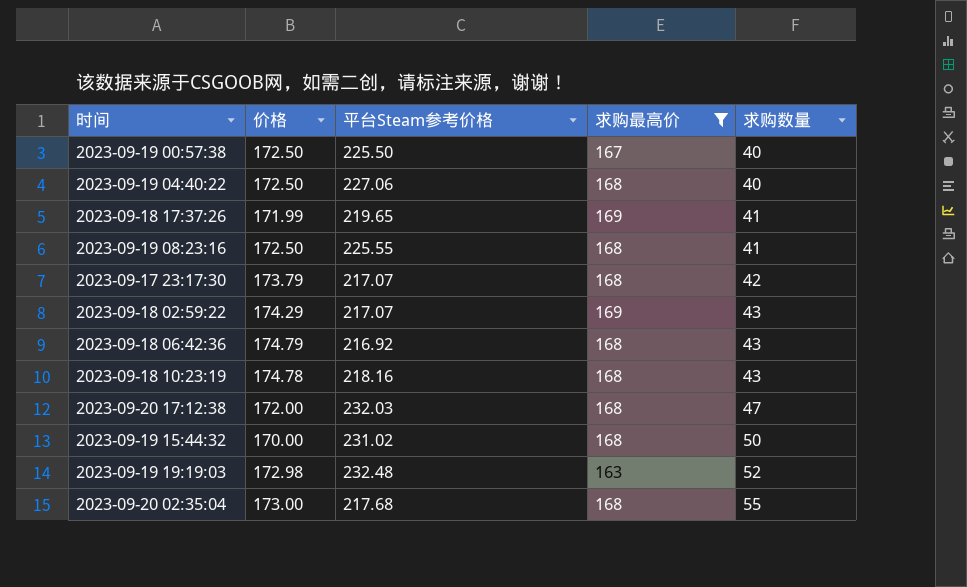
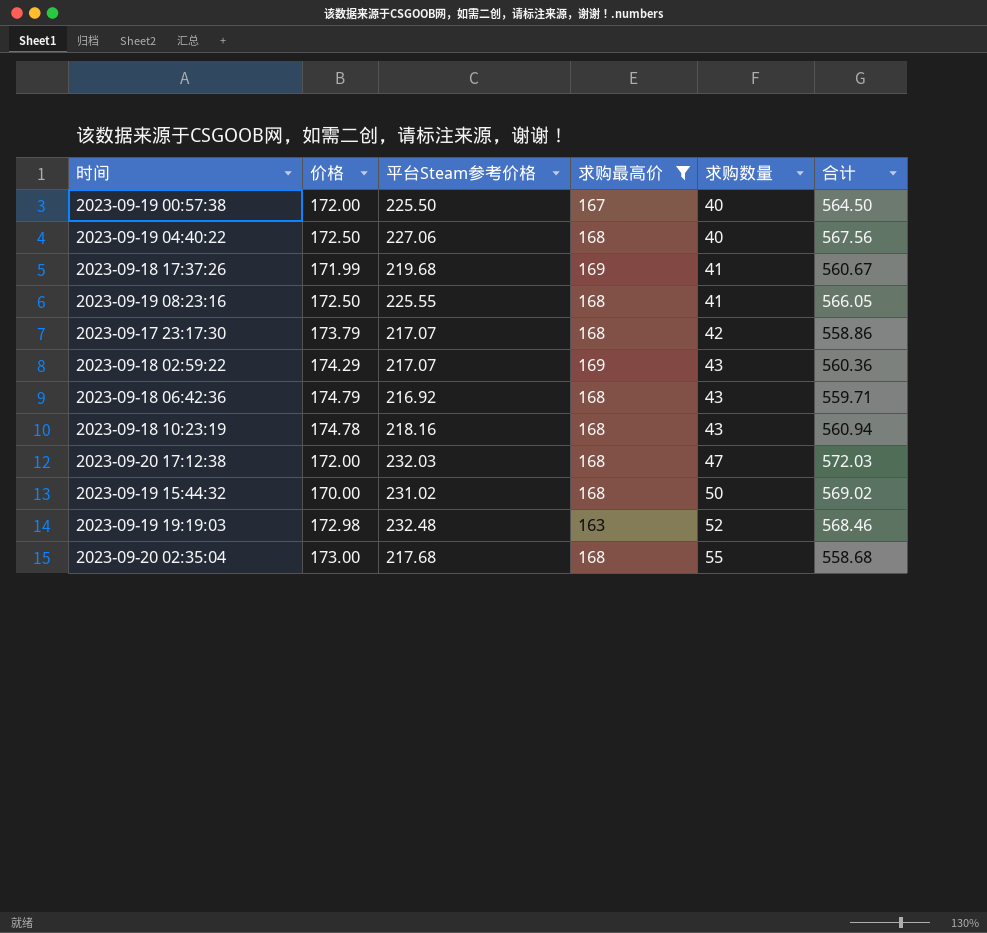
column 合计 | formula: none -> [价格] + [平台Steam参考价格] + [求购最高价]
2023-09-19 00:57:38 | 价格: 172.50 -> 172.00
2023-09-18 17:37:26 | 平台Steam参考价格: 219.65 -> 219.68

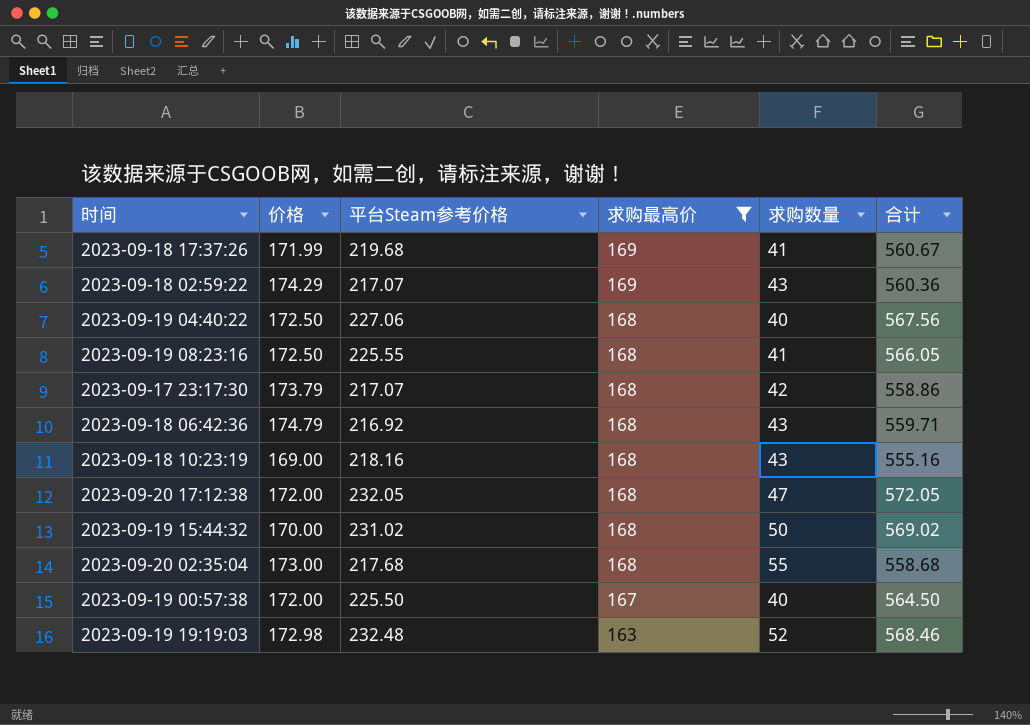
row order: 求购数量 ascending -> 求购最高价 descending
2023-09-18 10:23:19 | 价格: 174.78 -> 169.00
2023-09-18 10:23:19 | 合计: 560.94 -> 555.16
2023-09-20 17:12:38 | 平台Steam参考价格: 232.03 -> 232.05
2023-09-20 17:12:38 | 合计: 572.03 -> 572.05

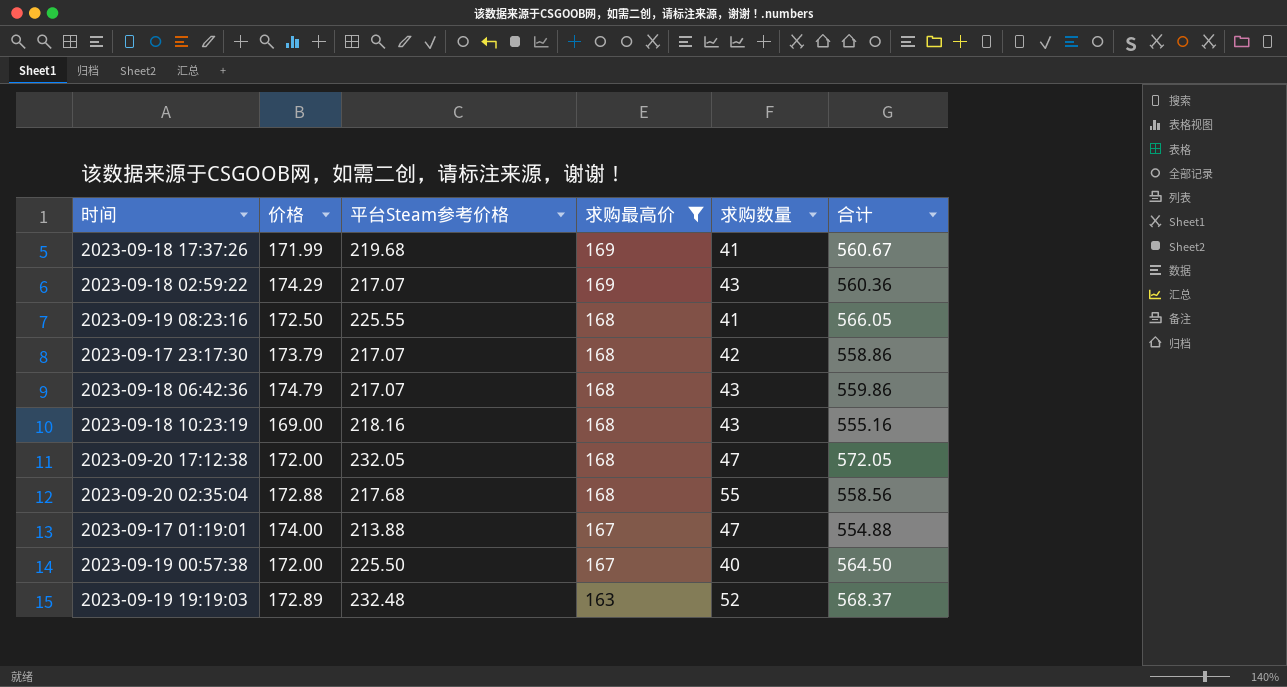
row 2023-09-19 04:40:22: 172.50 | 227.06 | 168 | 40 | 567.56 -> none
row 2023-09-19 15:44:32: 170.00 | 231.02 | 168 | 50 | 569.02 -> none
2023-09-18 06:42:36 | 平台Steam参考价格: 216.92 -> 217.07
2023-09-18 06:42:36 | 合计: 559.71 -> 559.86
2023-09-20 02:35:04 | 价格: 173.00 -> 172.88
2023-09-20 02:35:04 | 合计: 558.68 -> 558.56
row 2023-09-17 01:19:01: none -> 174.00 | 213.88 | 167 | 47 | 554.88
2023-09-19 19:19:03 | 价格: 172.98 -> 172.89
2023-09-19 19:19:03 | 合计: 568.46 -> 568.37

